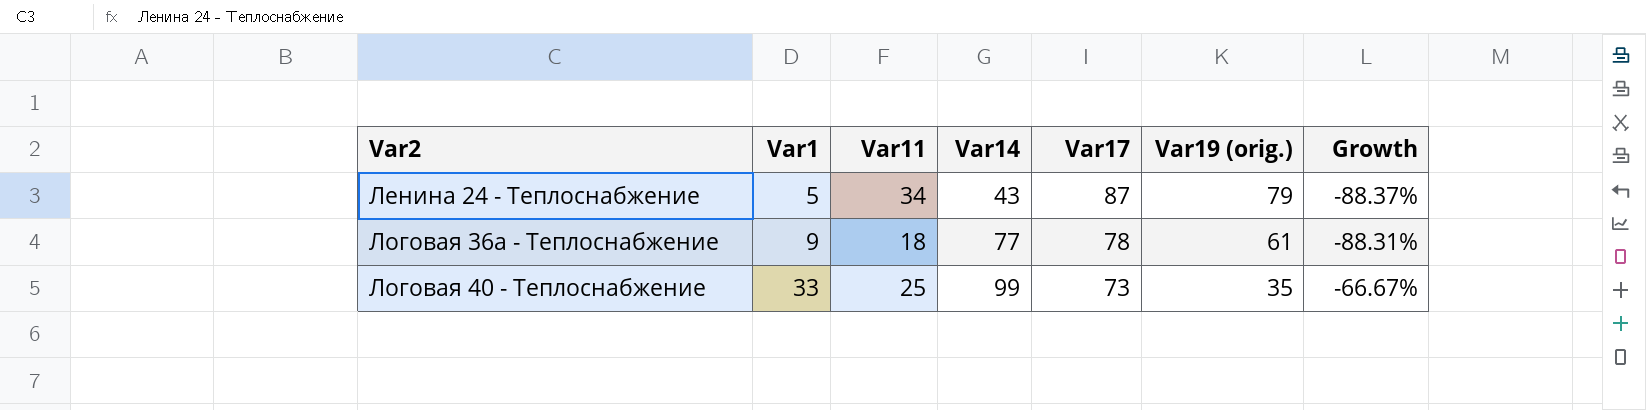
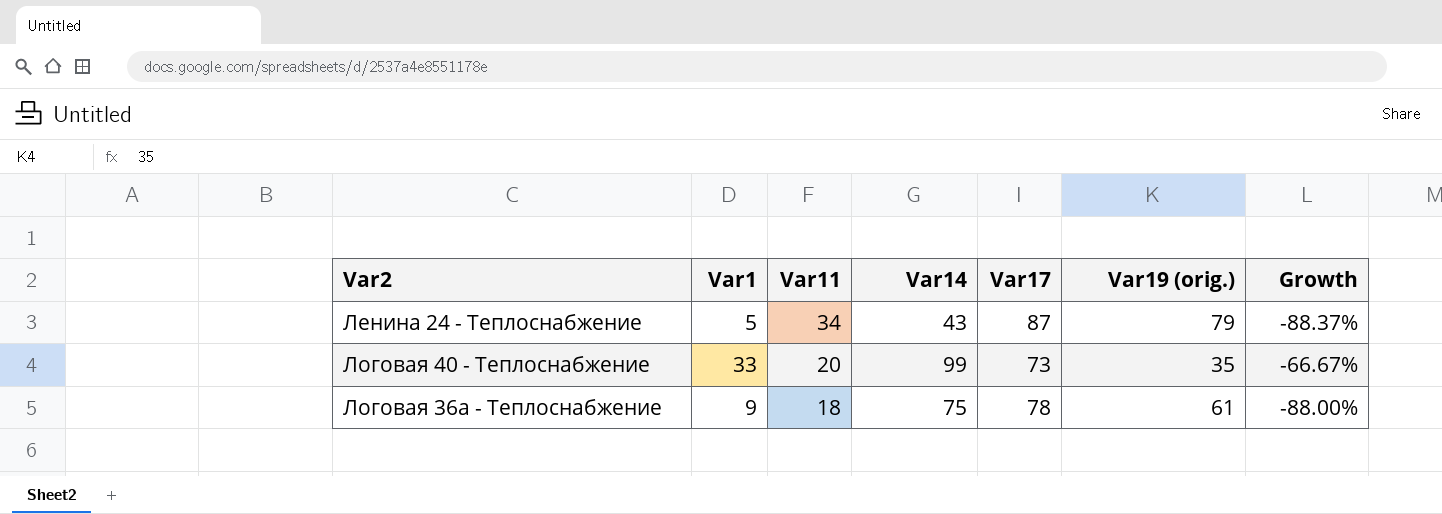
row order: Var2 ascending -> Var11 descending
Логовая 40 - Теплоснабжение | Var11: 25 -> 20
Логовая 36а - Теплоснабжение | Var14: 77 -> 75
Логовая 36а - Теплоснабжение | Growth: -88.31% -> -88.00%

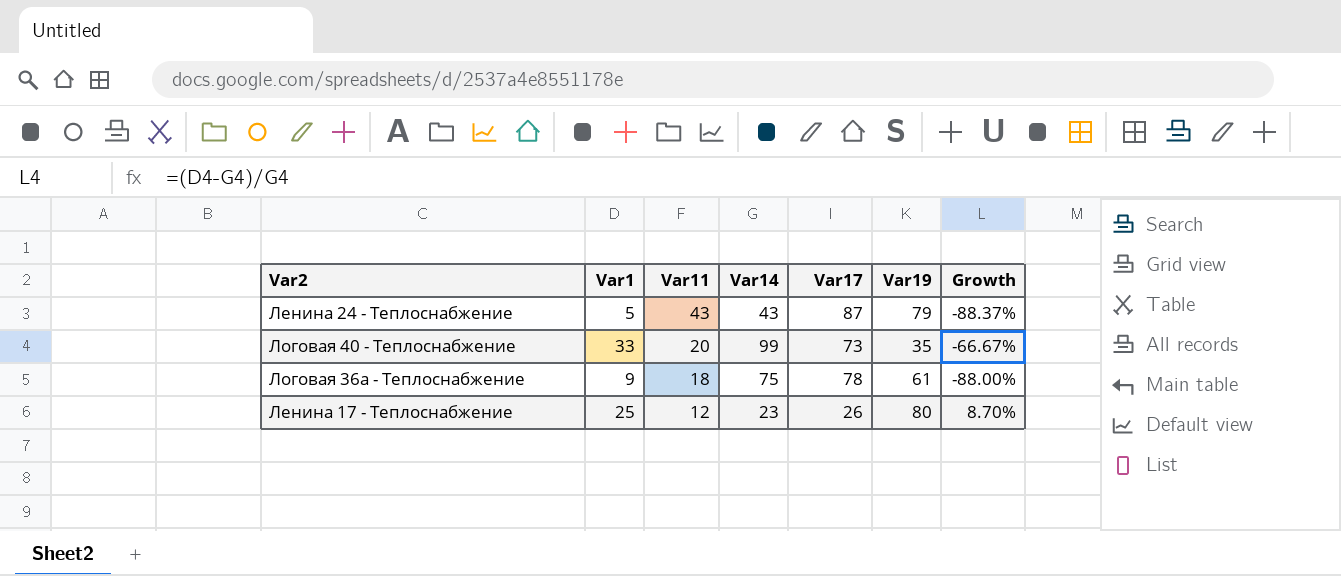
column name: Var19 (orig.) -> Var19
Ленина 24 - Теплоснабжение | Var11: 34 -> 43
row Ленина 17 - Теплоснабжение: none -> 25 | 12 | 23 | 26 | 80 | 8.70%

